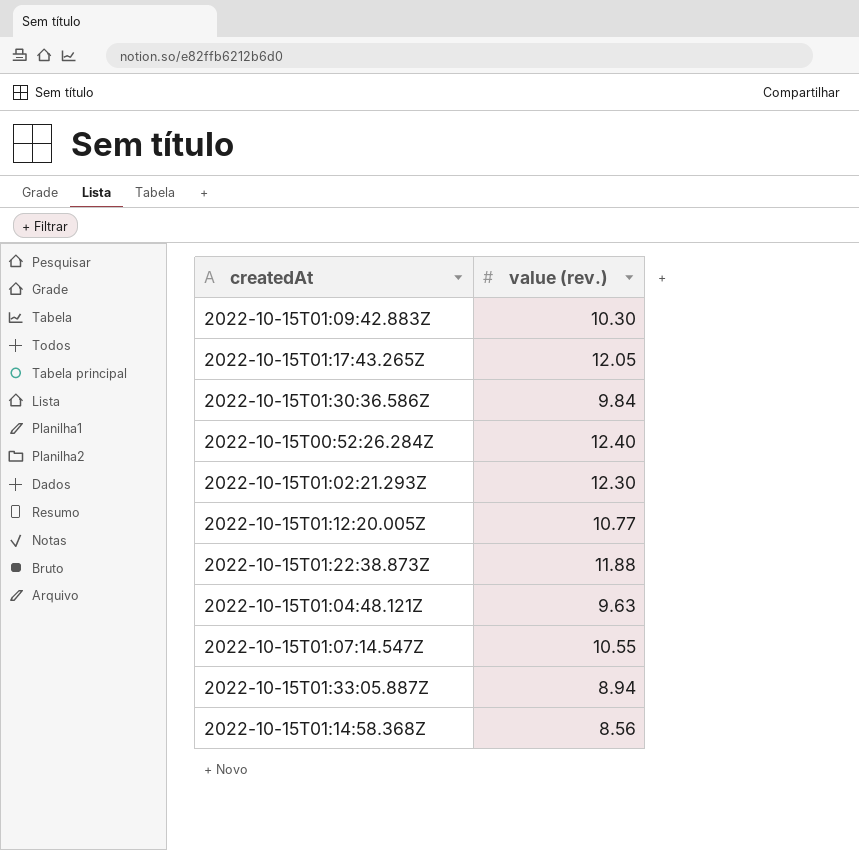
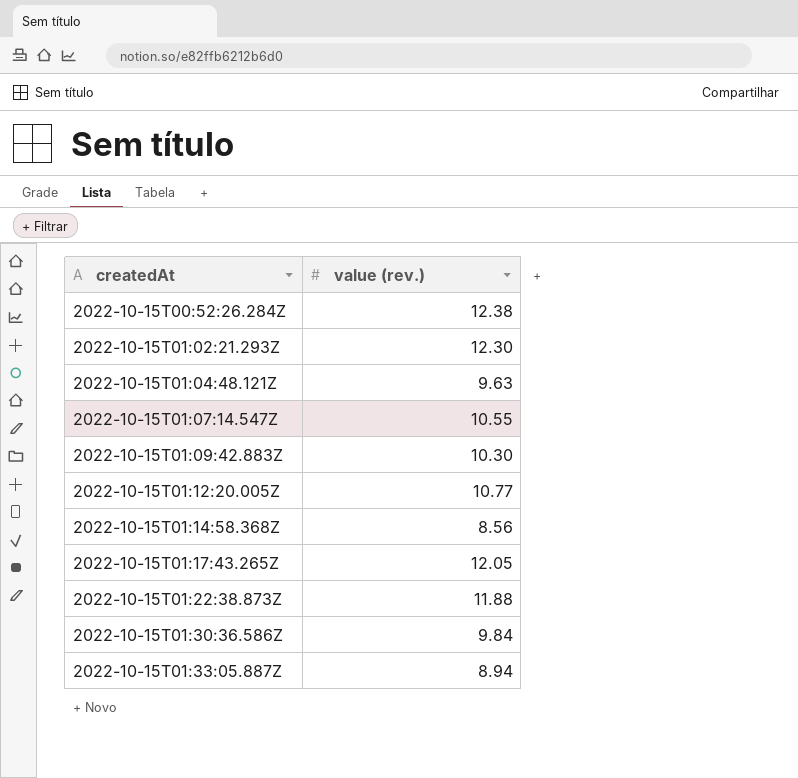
row order: none -> createdAt ascending
2022-10-15T00:52:26.284Z | value (rev.): 12.40 -> 12.38

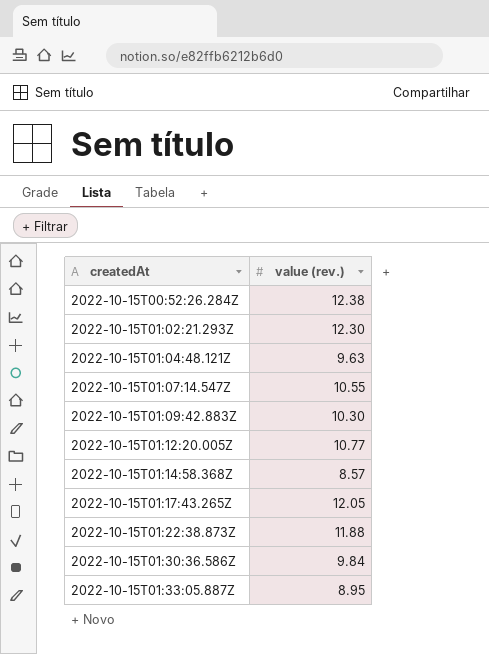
2022-10-15T01:14:58.368Z | value (rev.): 8.56 -> 8.57
2022-10-15T01:33:05.887Z | value (rev.): 8.94 -> 8.95

